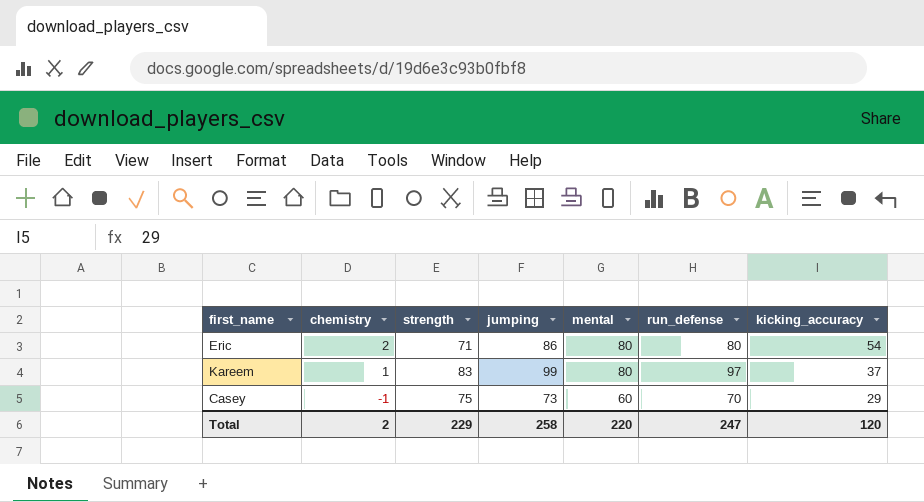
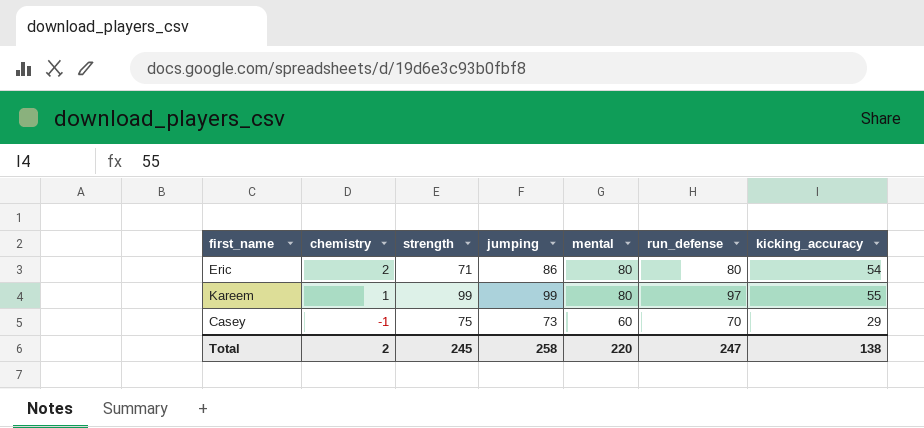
Kareem | strength: 83 -> 99
Kareem | kicking_accuracy: 37 -> 55
Total | strength: 229 -> 245
Total | kicking_accuracy: 120 -> 138

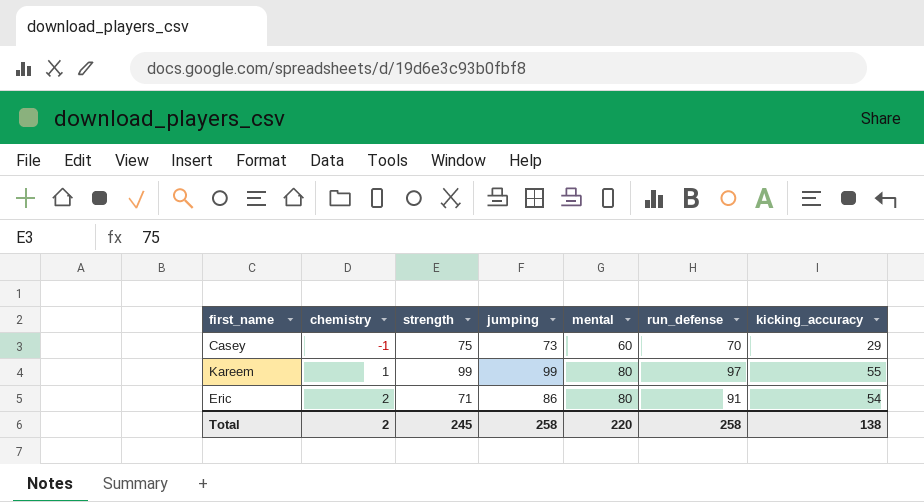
row order: chemistry descending -> chemistry ascending
Eric | run_defense: 80 -> 91
Total | run_defense: 247 -> 258

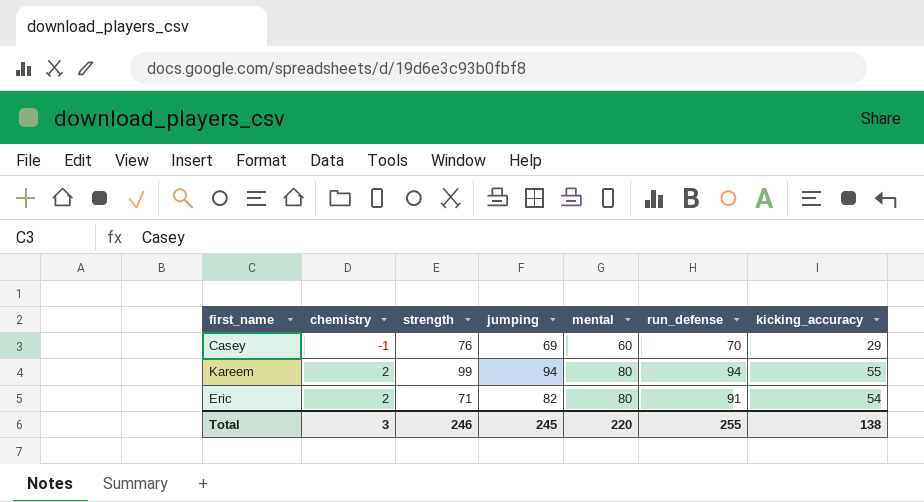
Casey | strength: 75 -> 76
Casey | jumping: 73 -> 69
Kareem | chemistry: 1 -> 2
Kareem | jumping: 99 -> 94
Kareem | run_defense: 97 -> 94
Eric | jumping: 86 -> 82
Total | chemistry: 2 -> 3
Total | strength: 245 -> 246
Total | jumping: 258 -> 245
Total | run_defense: 258 -> 255

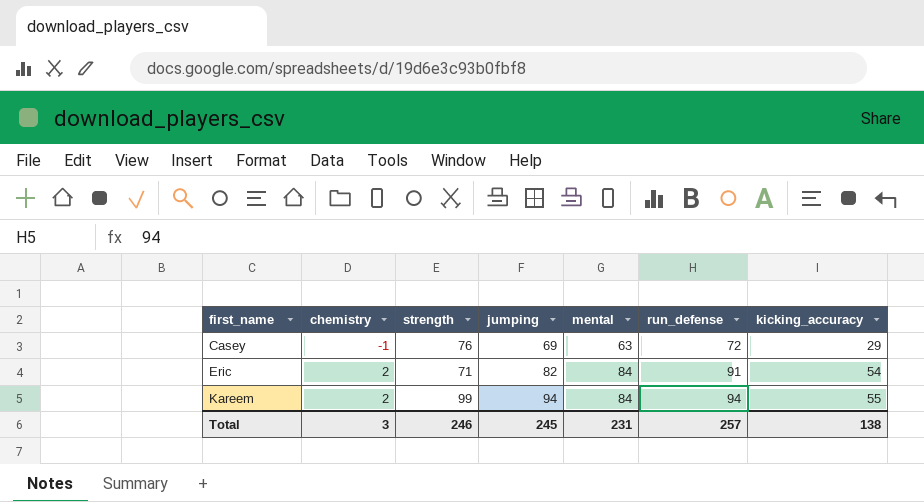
row order: chemistry ascending -> first_name ascending
Casey | mental: 60 -> 63
Casey | run_defense: 70 -> 72
Eric | mental: 80 -> 84
Kareem | mental: 80 -> 84
Total | mental: 220 -> 231
Total | run_defense: 255 -> 257

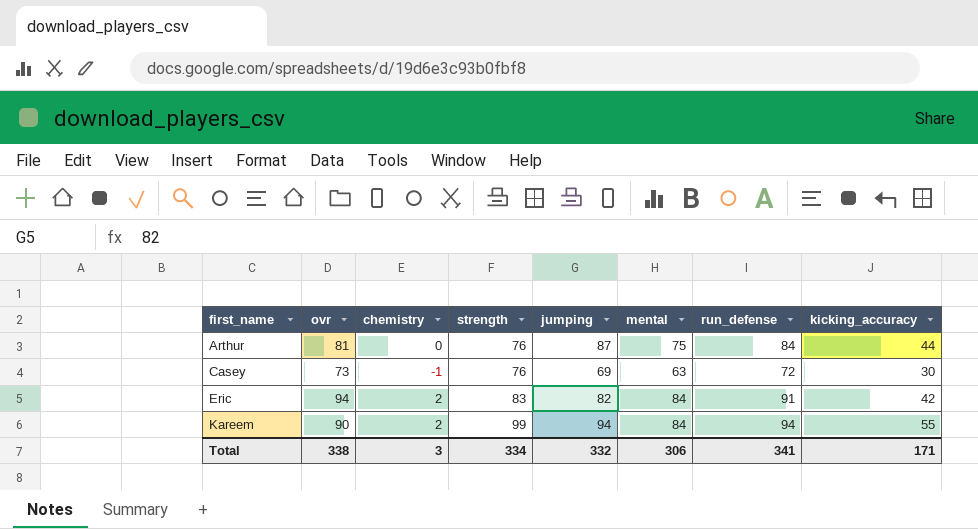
column ovr | position: none -> 2
row Arthur: none -> 81 | 0 | 76 | 87 | 75 | 84 | 44
Casey | kicking_accuracy: 29 -> 30
Eric | strength: 71 -> 83
Eric | kicking_accuracy: 54 -> 42
Total | strength: 246 -> 334
Total | jumping: 245 -> 332
Total | mental: 231 -> 306
Total | run_defense: 257 -> 341
Total | kicking_accuracy: 138 -> 171

